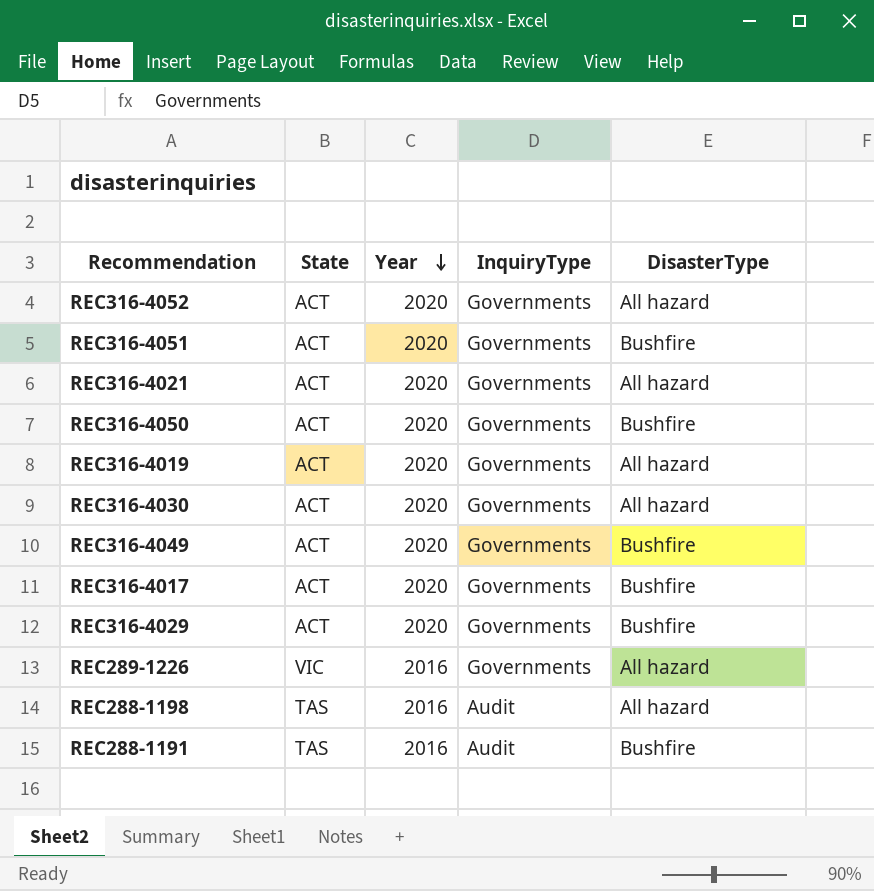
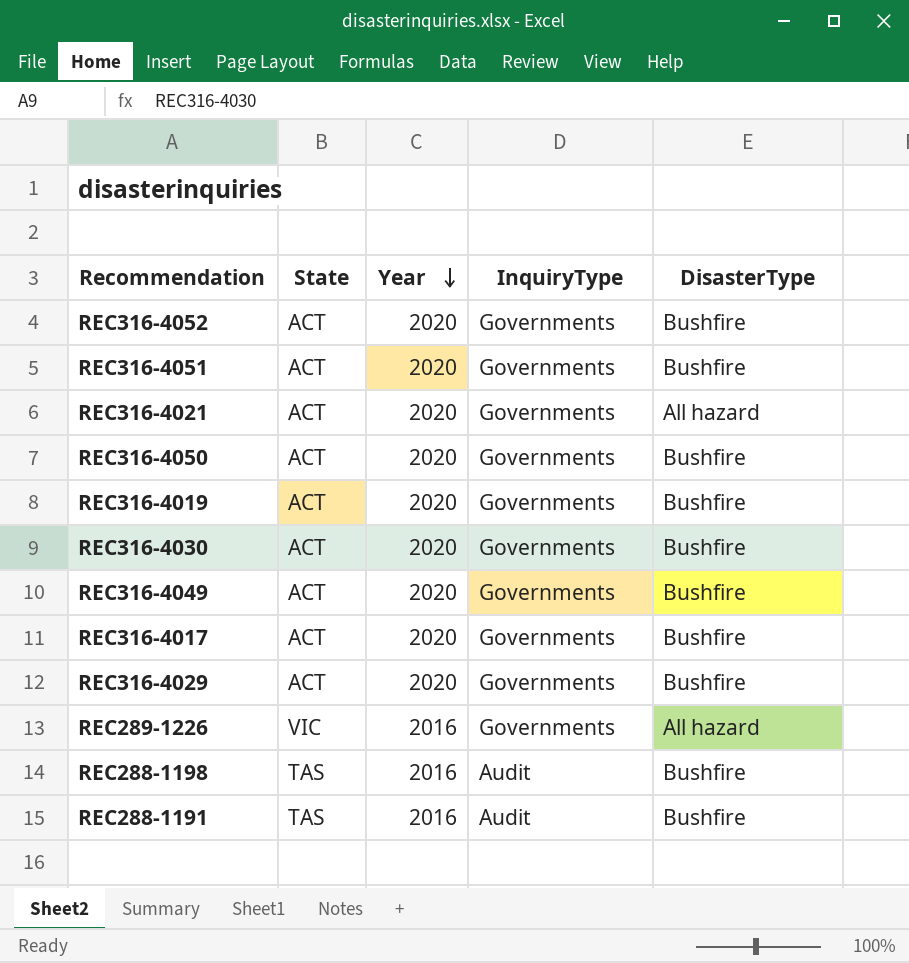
REC316-4052 | DisasterType: All hazard -> Bushfire
REC316-4019 | DisasterType: All hazard -> Bushfire
REC316-4030 | DisasterType: All hazard -> Bushfire
REC288-1198 | DisasterType: All hazard -> Bushfire

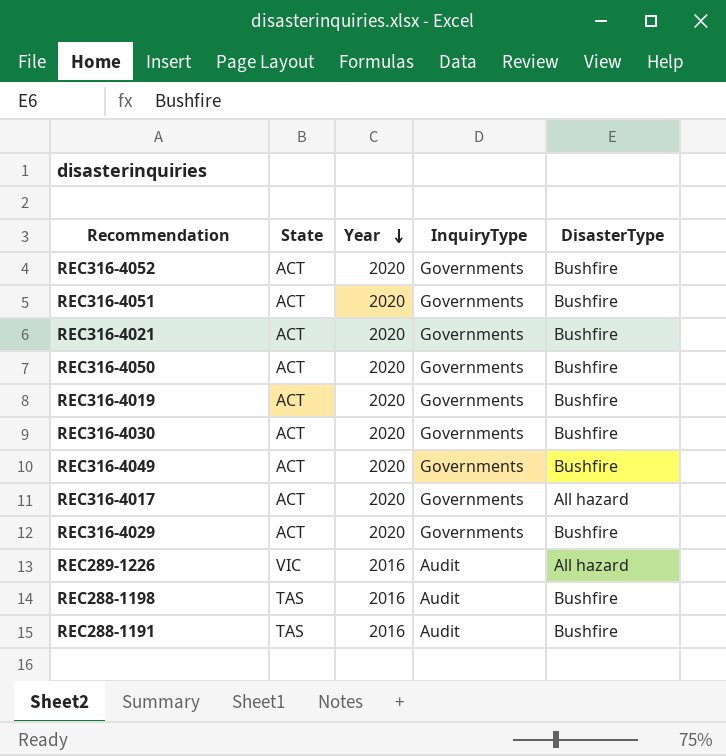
REC316-4021 | DisasterType: All hazard -> Bushfire
REC316-4017 | DisasterType: Bushfire -> All hazard
REC289-1226 | InquiryType: Governments -> Audit

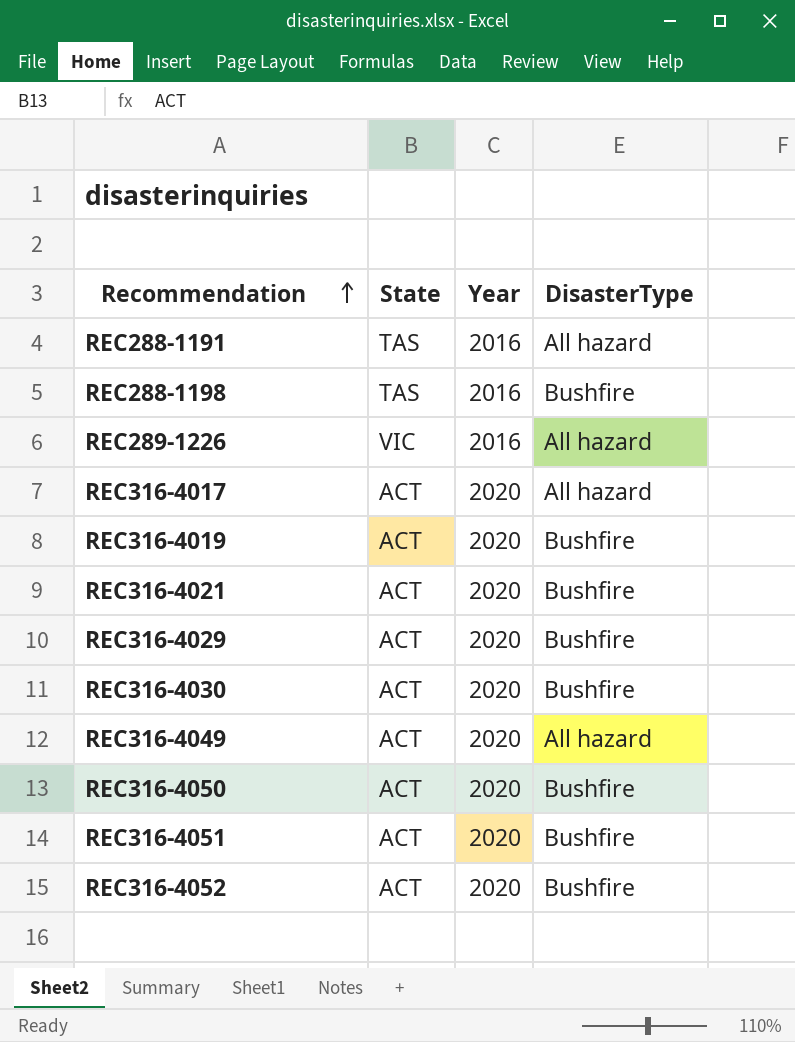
row order: Year descending -> Recommendation ascending
column InquiryType | position: 4 -> none
REC288-1191 | DisasterType: Bushfire -> All hazard
REC316-4049 | DisasterType: Bushfire -> All hazard

